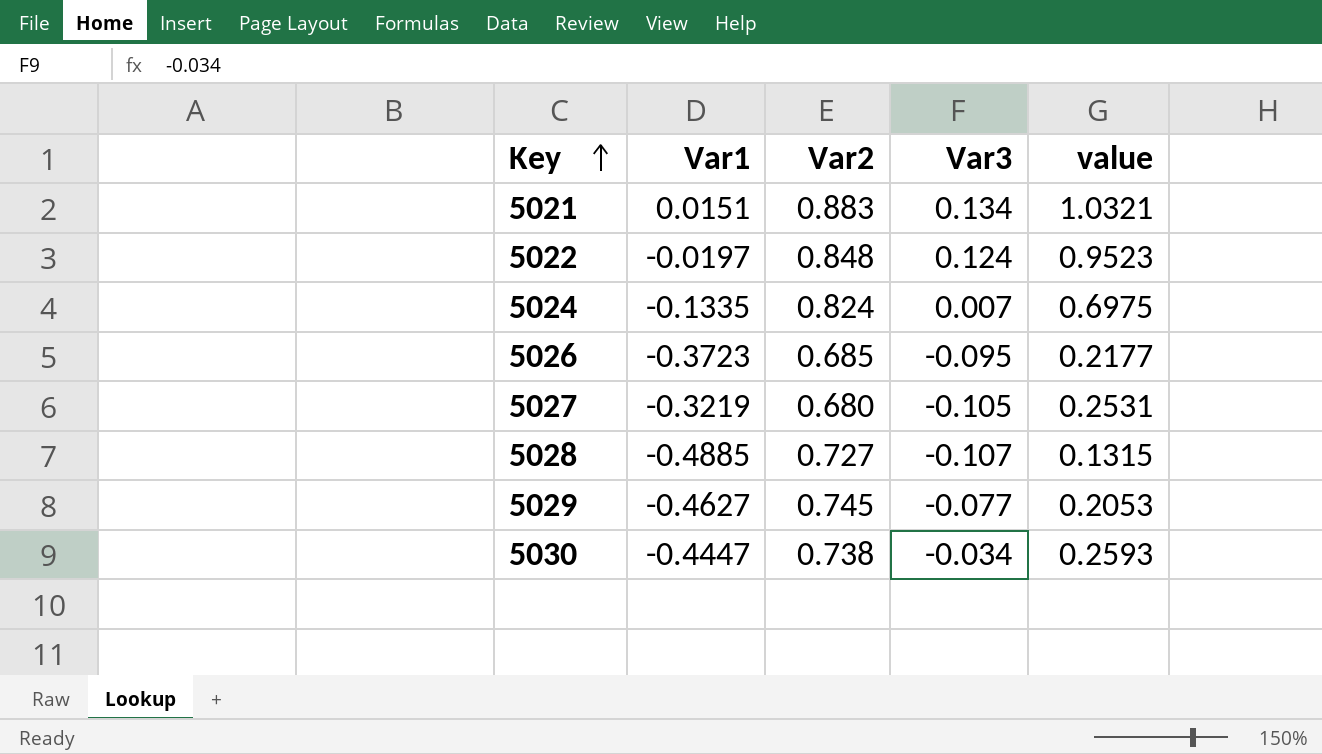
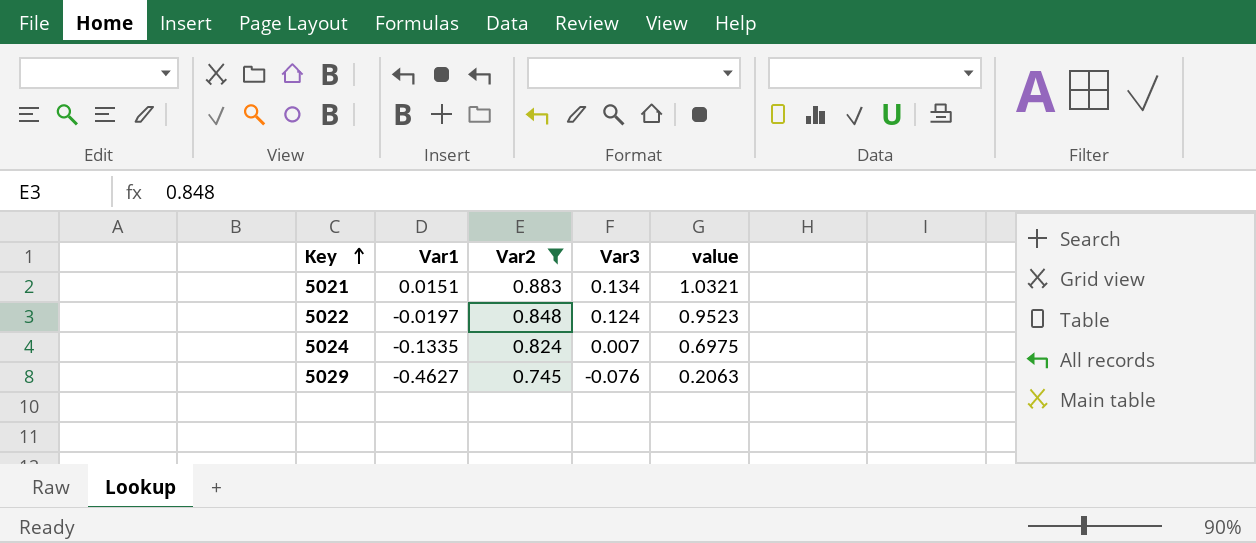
filter: none -> Var2 >= 0.745
5029 | Var3: -0.077 -> -0.076
5029 | value: 0.2053 -> 0.2063

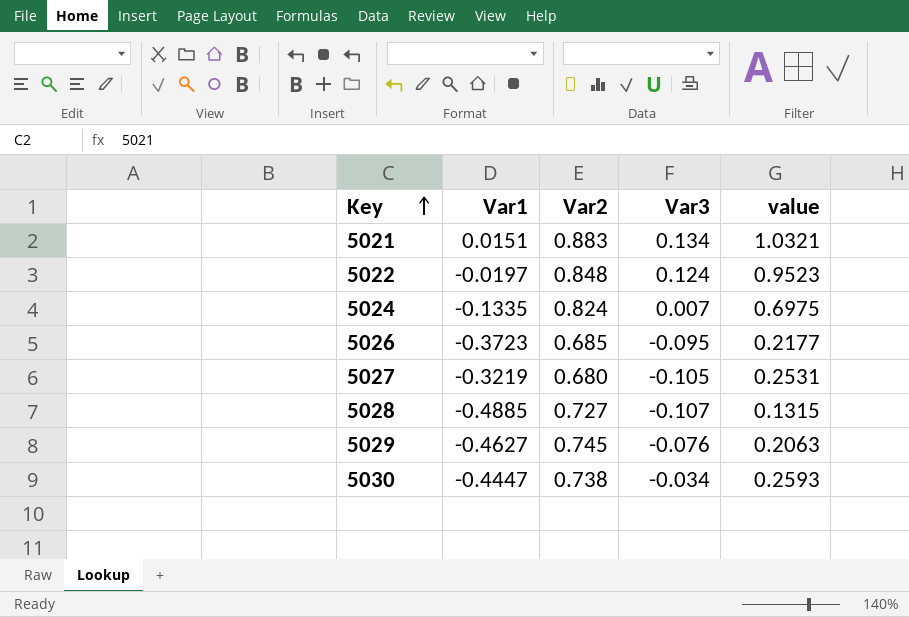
filter: Var2 >= 0.745 -> none

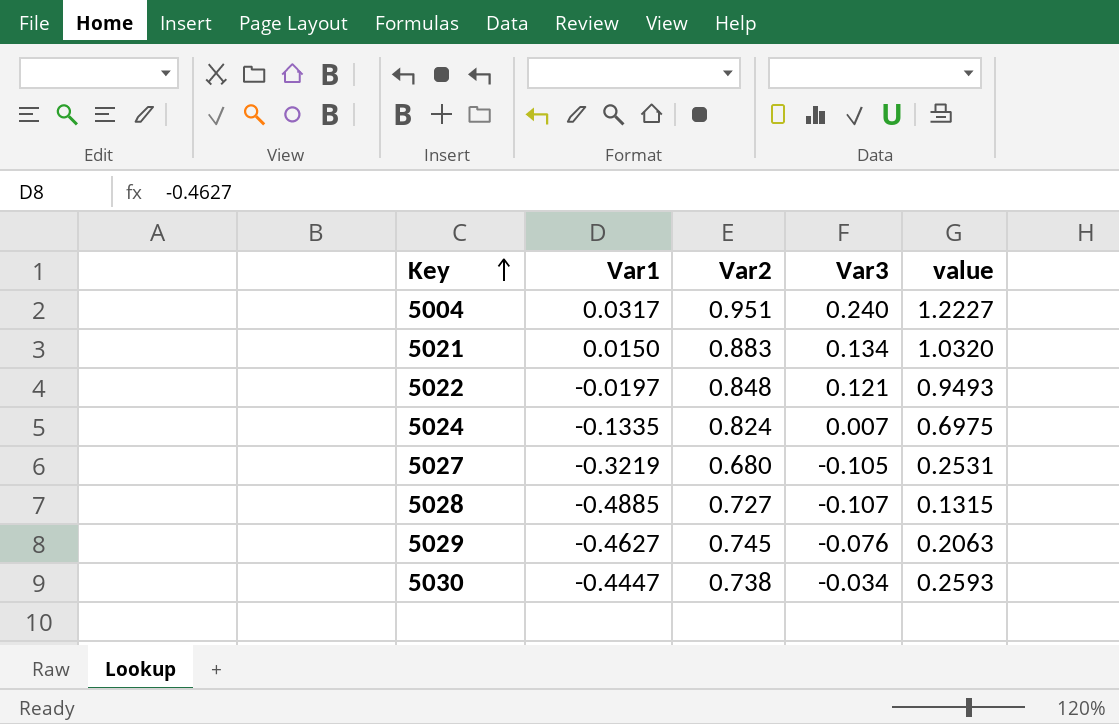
row 5026: -0.3723 | 0.685 | -0.095 | 0.2177 -> none
row 5004: none -> 0.0317 | 0.951 | 0.240 | 1.2227
5021 | Var1: 0.0151 -> 0.0150
5021 | value: 1.0321 -> 1.0320
5022 | Var3: 0.124 -> 0.121
5022 | value: 0.9523 -> 0.9493

